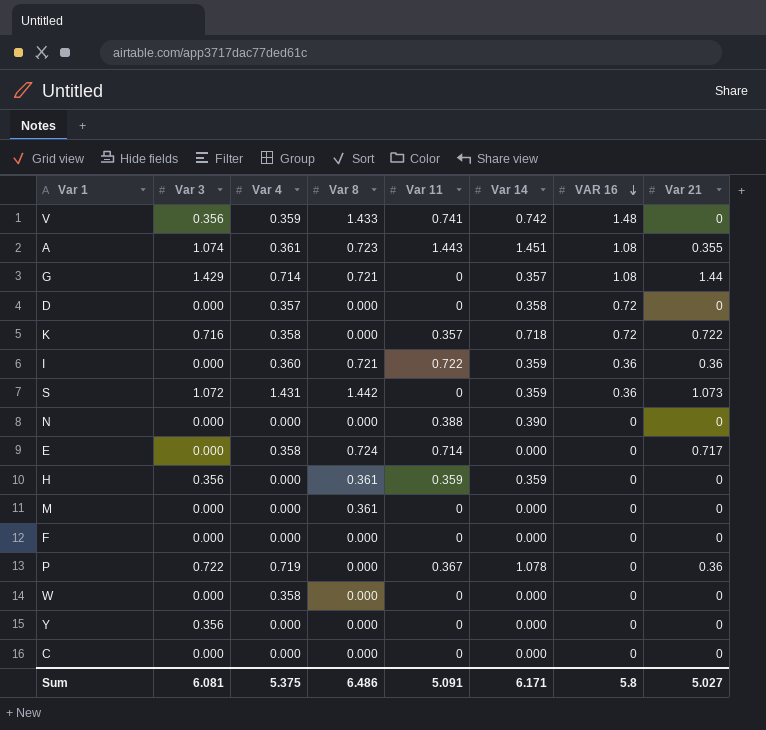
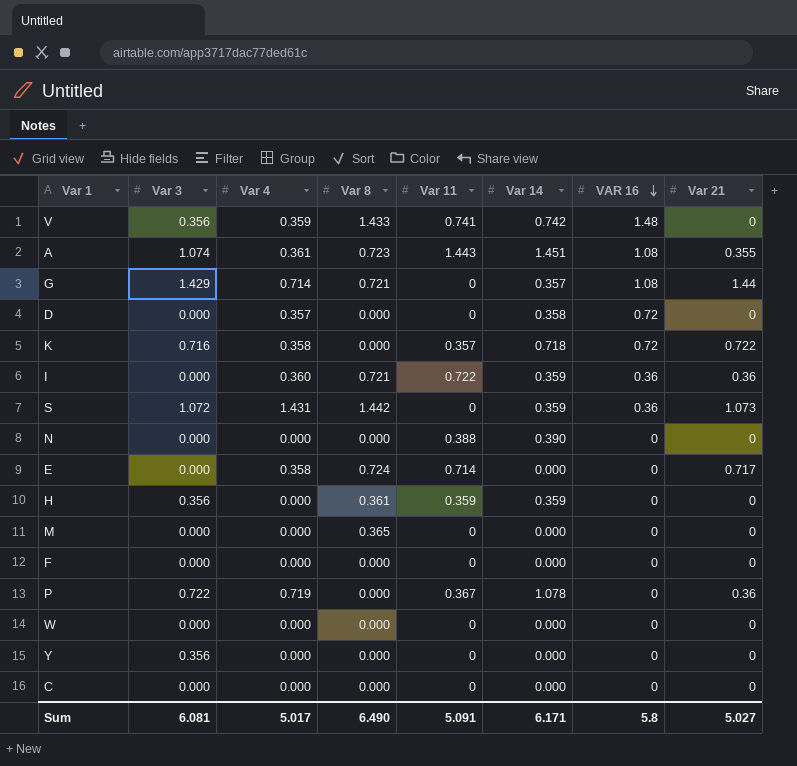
M | Var 8: 0.361 -> 0.365
W | Var 4: 0.358 -> 0.000
Sum | Var 4: 5.375 -> 5.017
Sum | Var 8: 6.486 -> 6.490

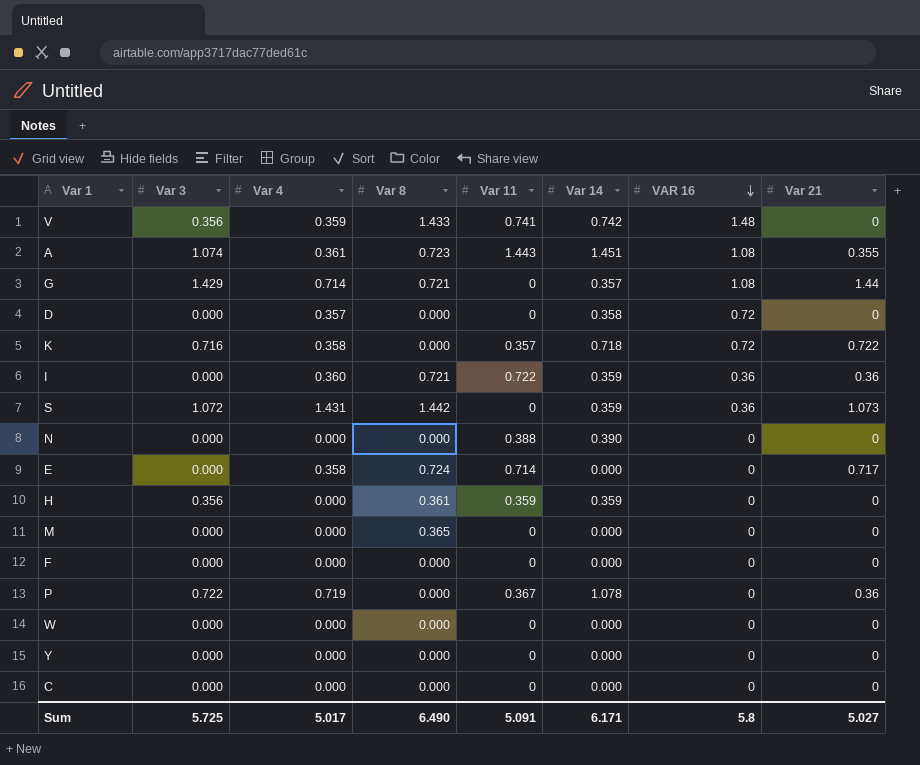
Y | Var 3: 0.356 -> 0.000
Sum | Var 3: 6.081 -> 5.725

